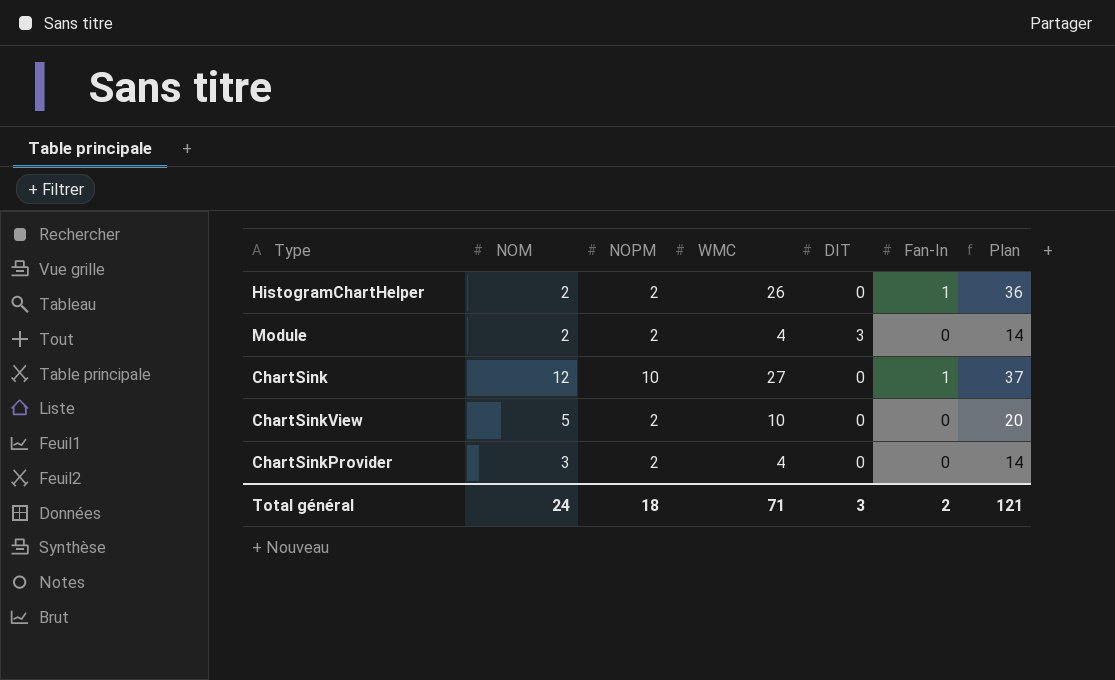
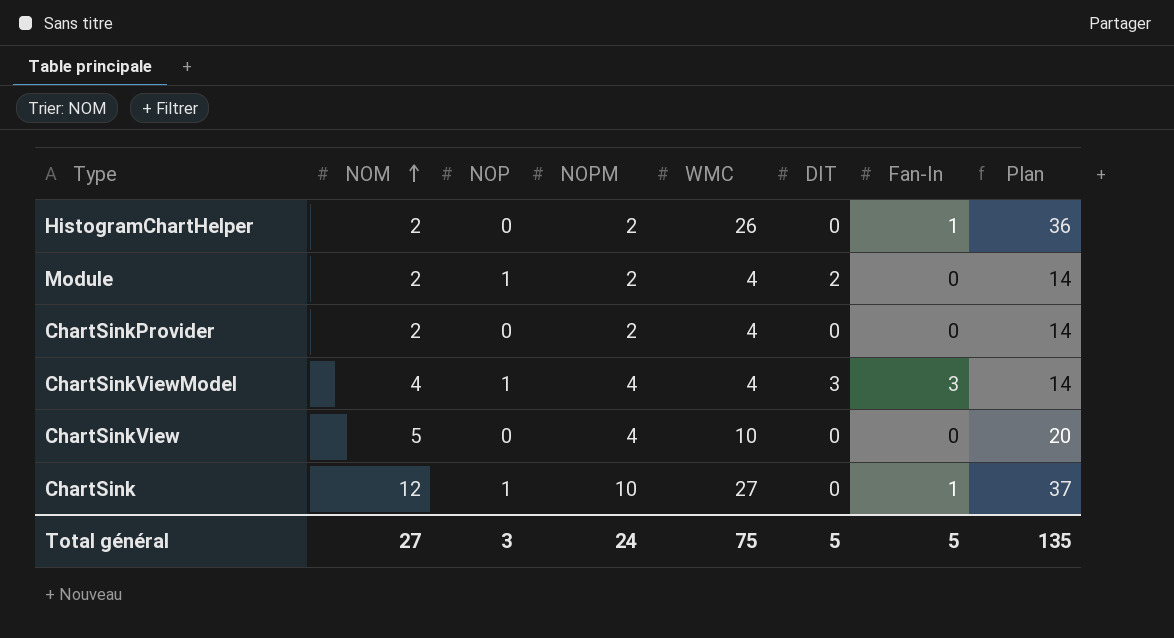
row order: none -> NOM ascending
column NOP | position: none -> 3
Module | DIT: 3 -> 2
ChartSinkProvider | NOM: 3 -> 2
row ChartSinkViewModel: none -> 4 | 1 | 4 | 4 | 3 | 3 | 14
ChartSinkView | NOPM: 2 -> 4
Total général | NOM: 24 -> 27
Total général | NOPM: 18 -> 24
Total général | WMC: 71 -> 75
Total général | DIT: 3 -> 5
Total général | Fan-In: 2 -> 5
Total général | Plan: 121 -> 135

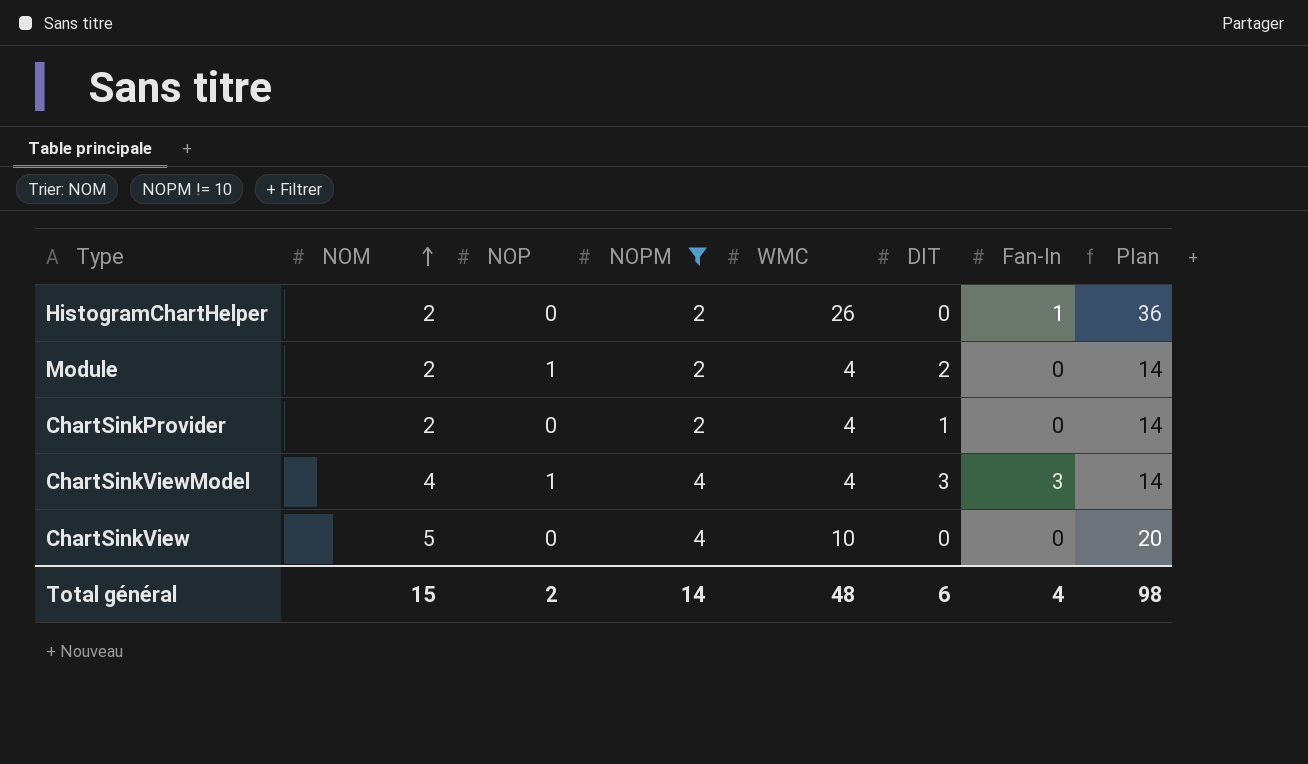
filter: none -> NOPM != 10
ChartSinkProvider | DIT: 0 -> 1
Total général | NOM: 27 -> 15
Total général | NOP: 3 -> 2
Total général | NOPM: 24 -> 14
Total général | WMC: 75 -> 48
Total général | DIT: 5 -> 6
Total général | Fan-In: 5 -> 4
Total général | Plan: 135 -> 98

